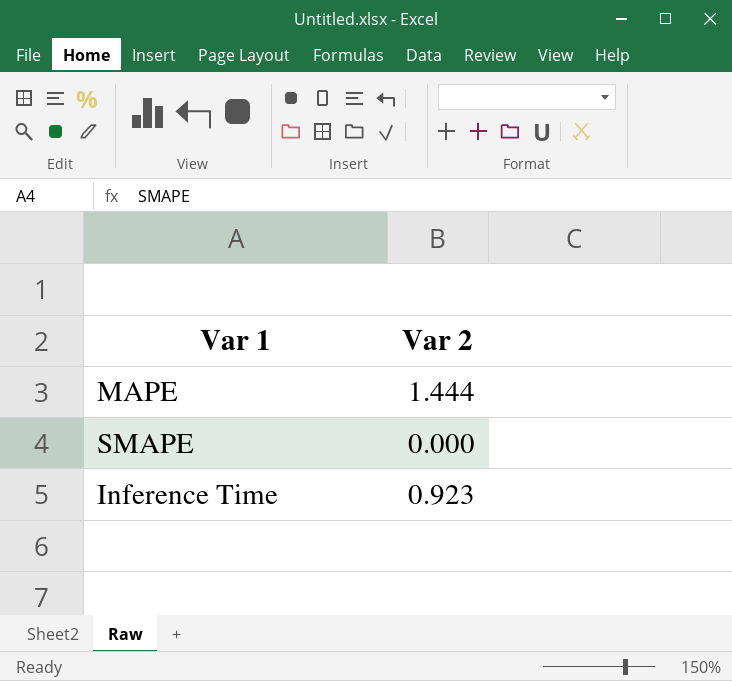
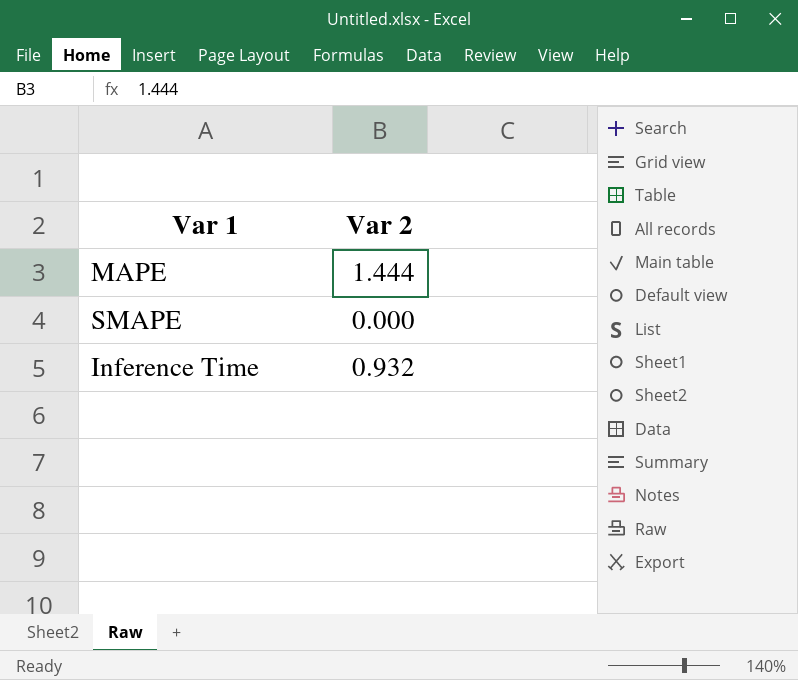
Inference Time | Var 2: 0.923 -> 0.932

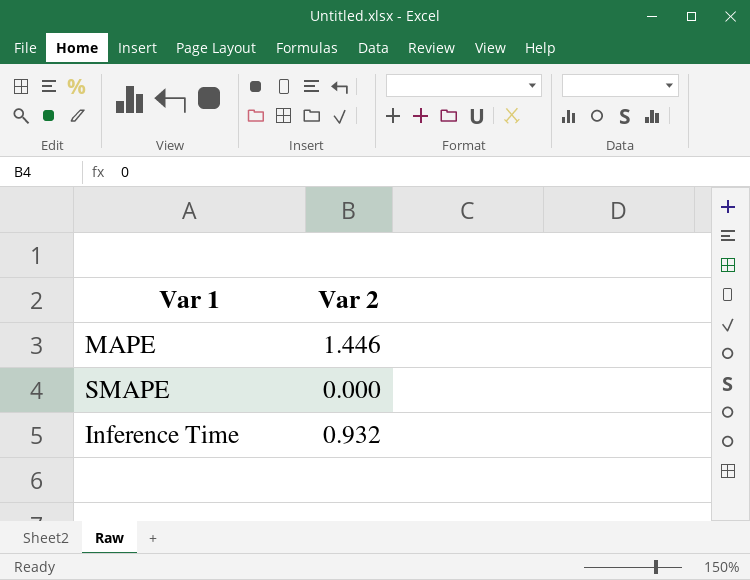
MAPE | Var 2: 1.444 -> 1.446

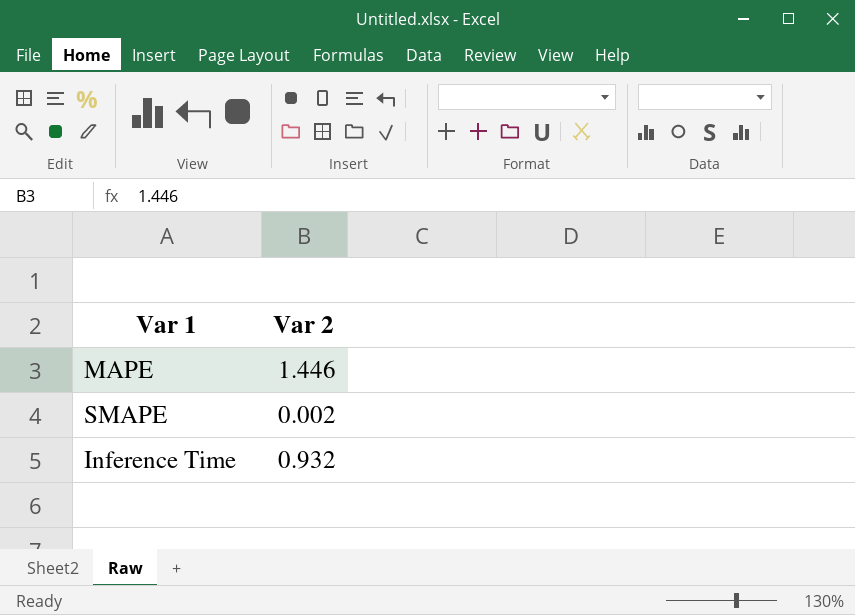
SMAPE | Var 2: 0.000 -> 0.002

